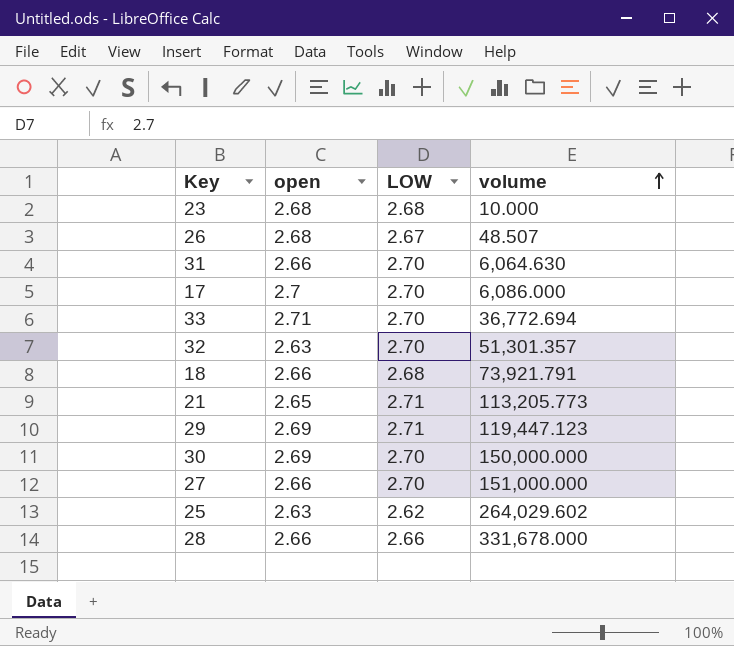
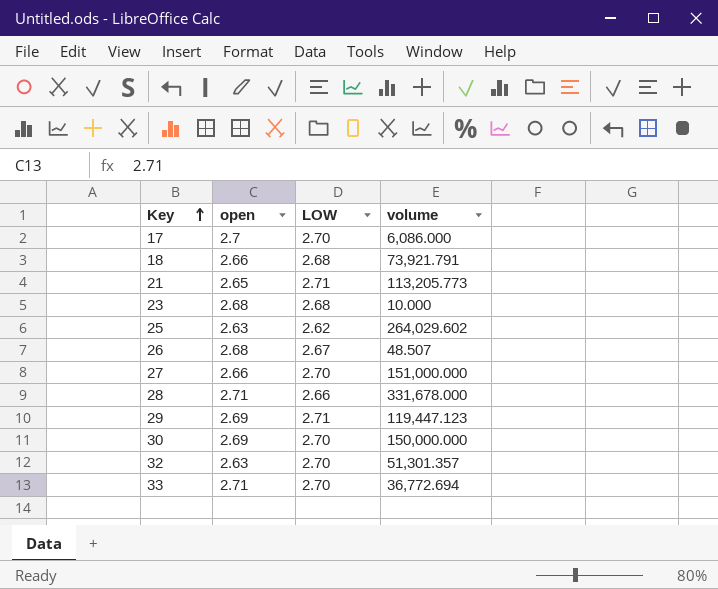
row order: volume ascending -> Key ascending
row 31: 2.66 | 2.70 | 6,064.630 -> none
28 | open: 2.66 -> 2.71

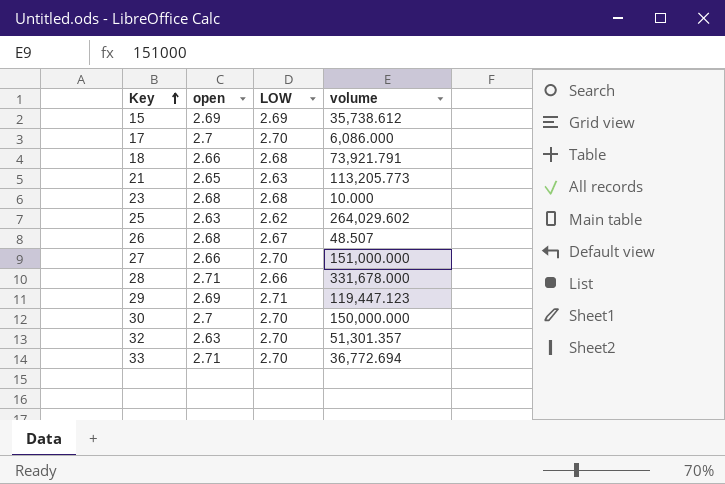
row 15: none -> 2.69 | 2.69 | 35,738.612
21 | LOW: 2.71 -> 2.63
30 | open: 2.69 -> 2.7

